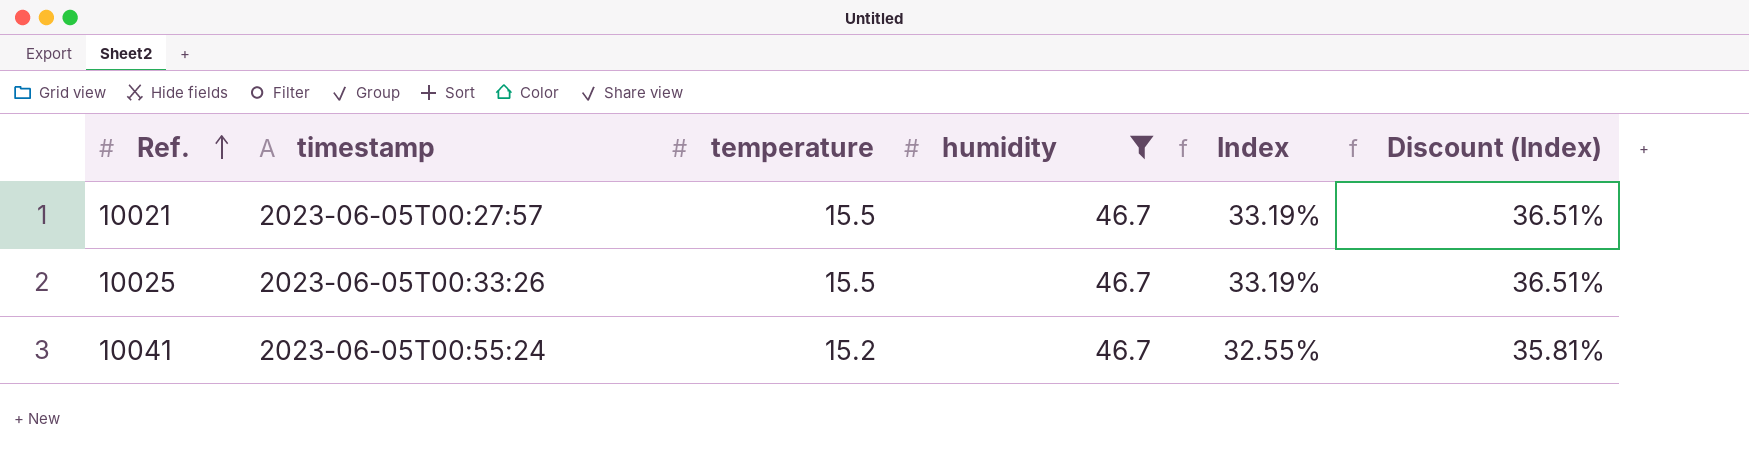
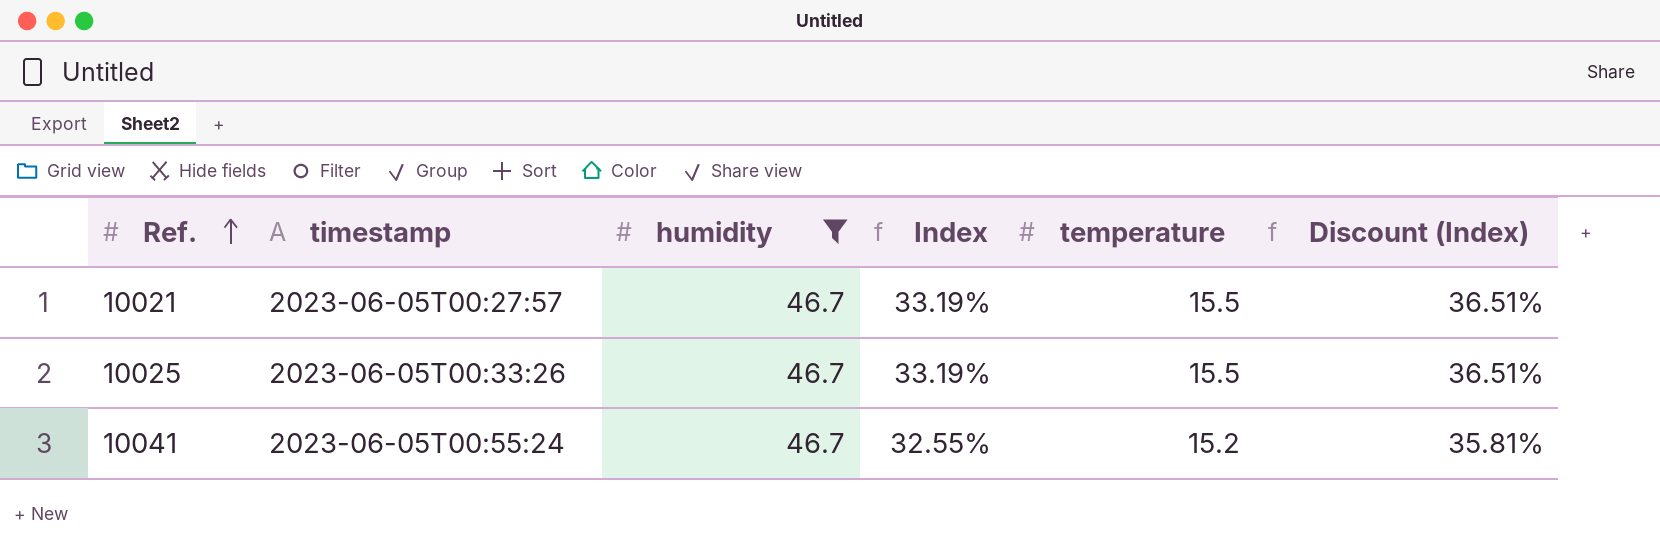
column temperature | position: 3 -> 5

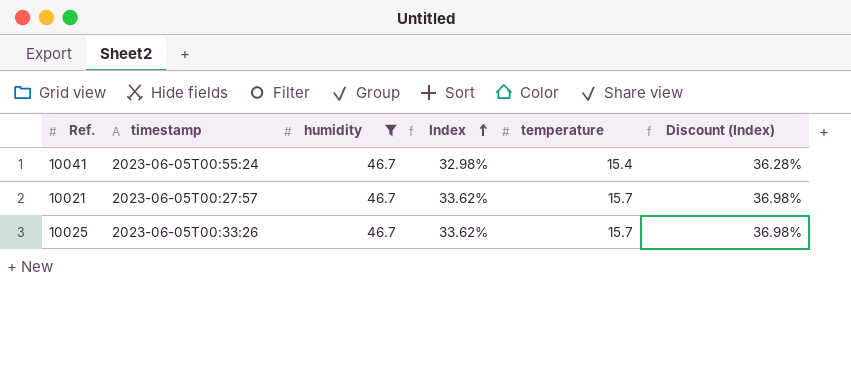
row order: Ref. ascending -> Index ascending
10041 | Index: 32.55% -> 32.98%
10041 | temperature: 15.2 -> 15.4
10041 | Discount (Index): 35.81% -> 36.28%
10021 | Index: 33.19% -> 33.62%
10021 | temperature: 15.5 -> 15.7
10021 | Discount (Index): 36.51% -> 36.98%
10025 | Index: 33.19% -> 33.62%
10025 | temperature: 15.5 -> 15.7
10025 | Discount (Index): 36.51% -> 36.98%

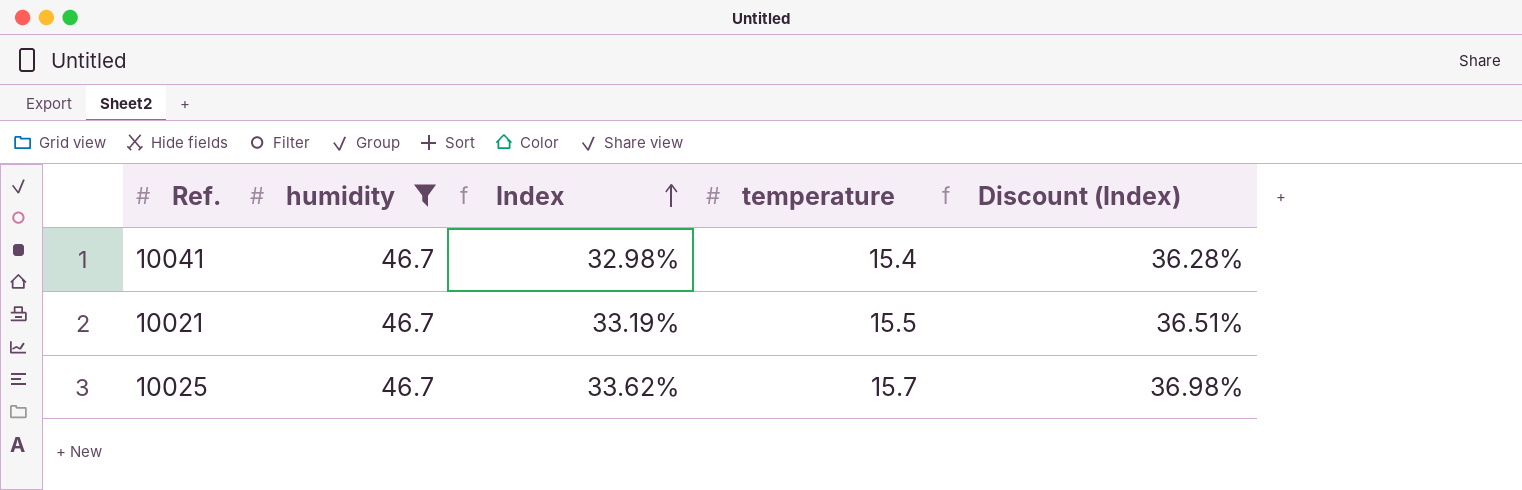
column timestamp | position: 2 -> none
10021 | Index: 33.62% -> 33.19%
10021 | temperature: 15.7 -> 15.5
10021 | Discount (Index): 36.98% -> 36.51%

